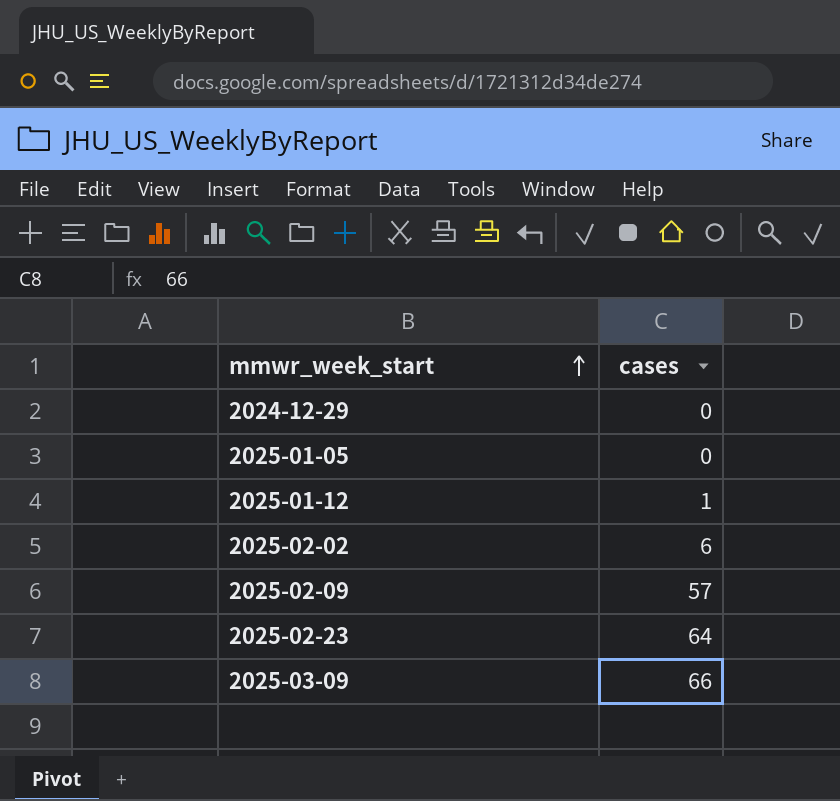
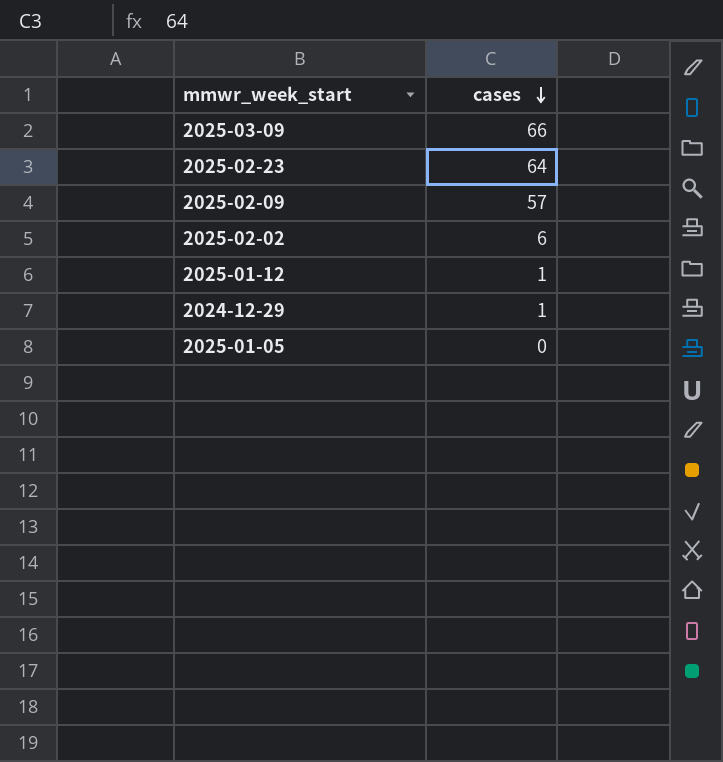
row order: mmwr_week_start ascending -> cases descending
2024-12-29 | cases: 0 -> 1

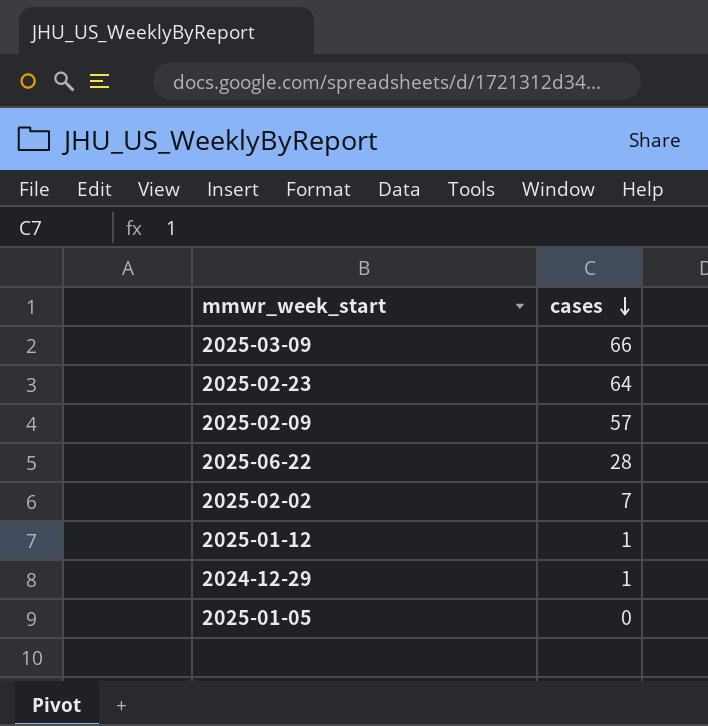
row 2025-06-22: none -> 28
2025-02-02 | cases: 6 -> 7

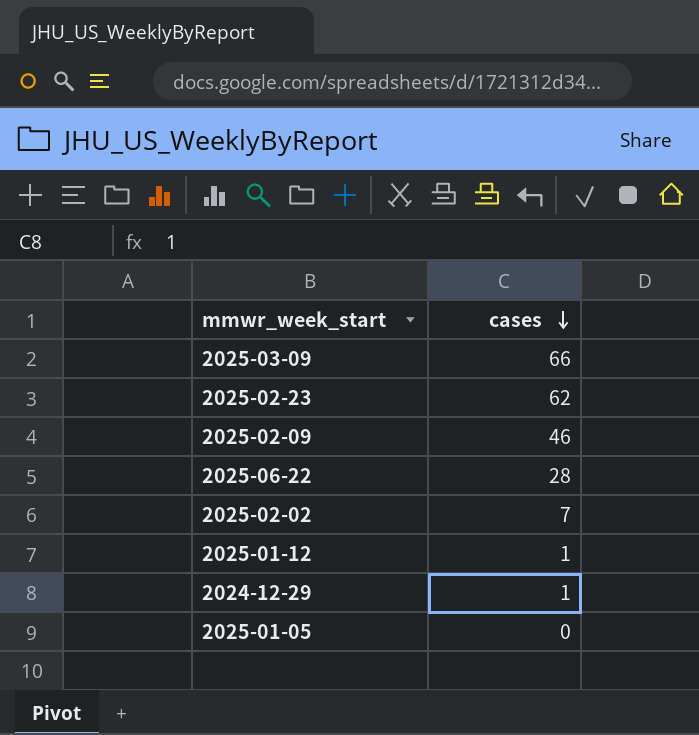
2025-02-23 | cases: 64 -> 62
2025-02-09 | cases: 57 -> 46

